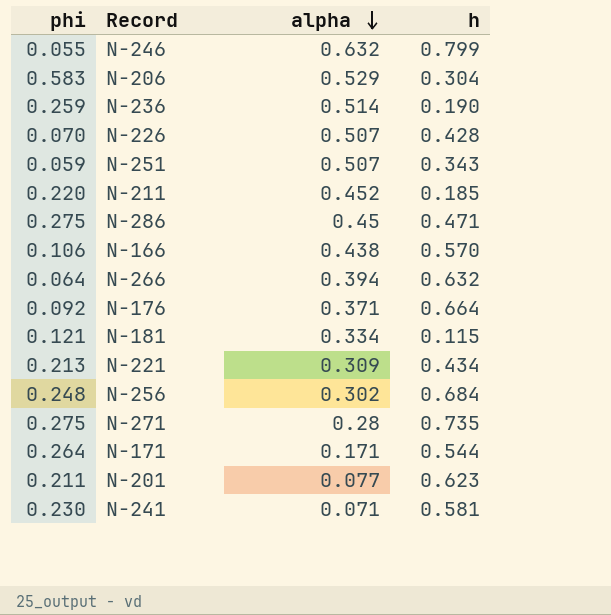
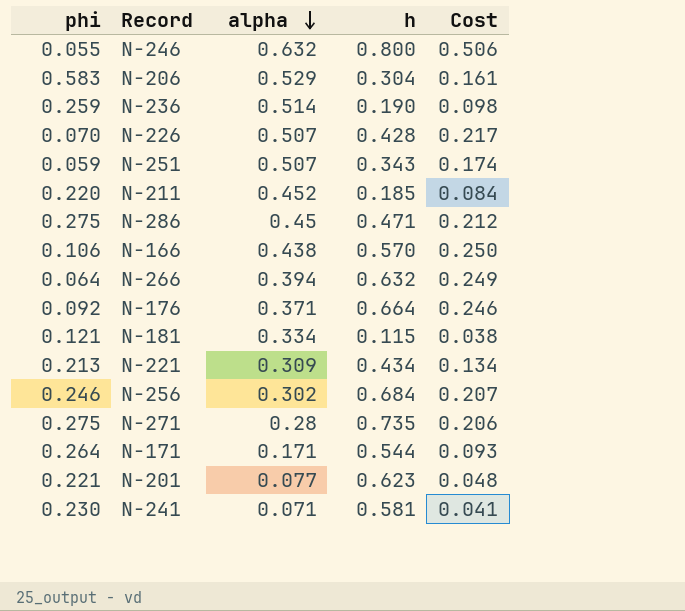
column Cost | formula: none -> [alpha] * [h]
N-246 | h: 0.799 -> 0.800
N-256 | phi: 0.248 -> 0.246
N-201 | phi: 0.211 -> 0.221

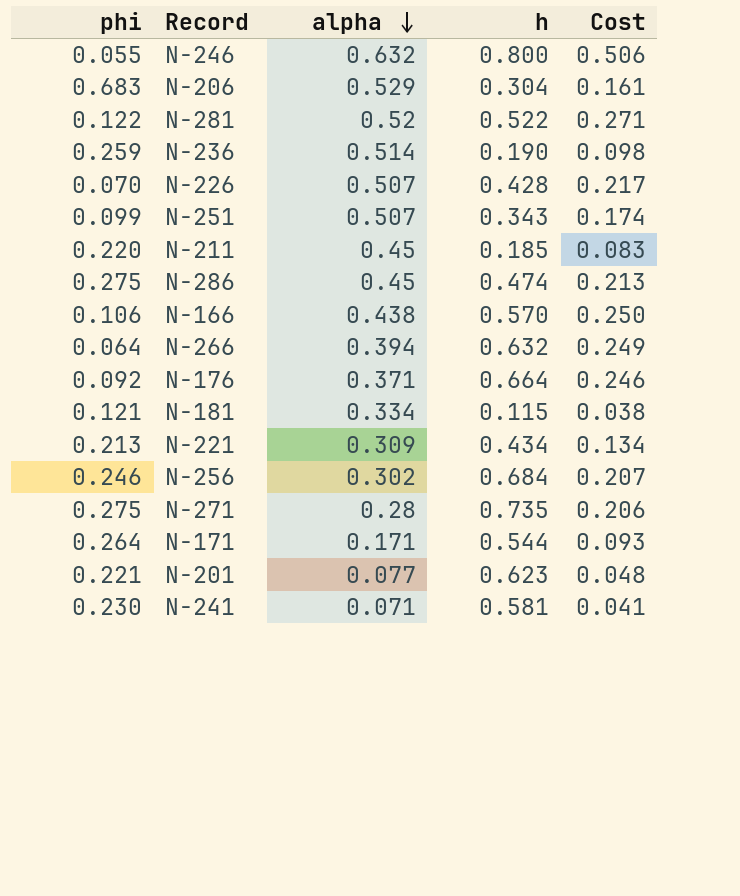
N-206 | phi: 0.583 -> 0.683
row N-281: none -> 0.122 | 0.52 | 0.522 | 0.271
N-251 | phi: 0.059 -> 0.099
N-211 | alpha: 0.452 -> 0.45
N-211 | Cost: 0.084 -> 0.083
N-286 | h: 0.471 -> 0.474
N-286 | Cost: 0.212 -> 0.213

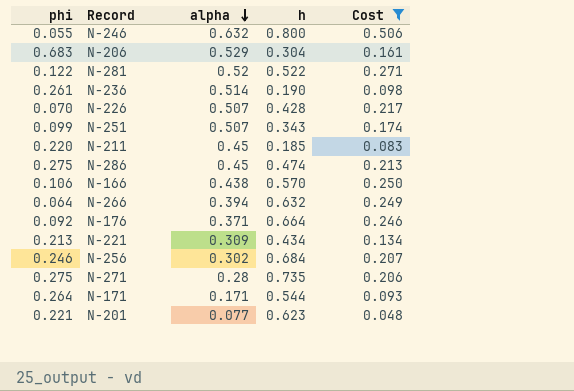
filter: none -> Cost >= 0.048
N-236 | phi: 0.259 -> 0.261

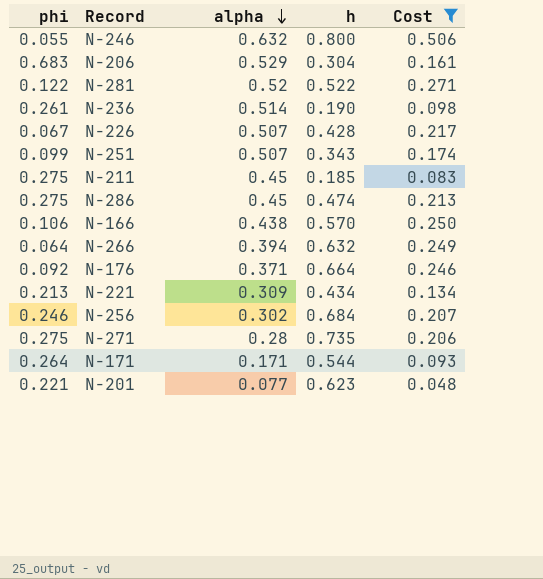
N-226 | phi: 0.070 -> 0.067
N-211 | phi: 0.220 -> 0.275

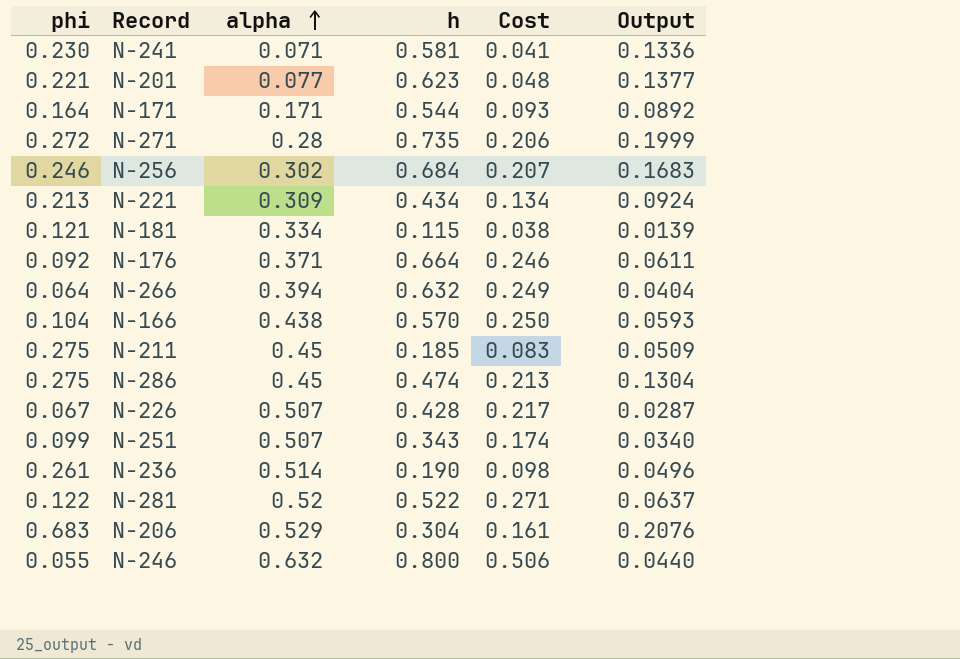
filter: Cost >= 0.048 -> none
row order: alpha descending -> alpha ascending
column Output | formula: none -> [phi] * [h]
N-171 | phi: 0.264 -> 0.164
N-271 | phi: 0.275 -> 0.272
N-166 | phi: 0.106 -> 0.104

